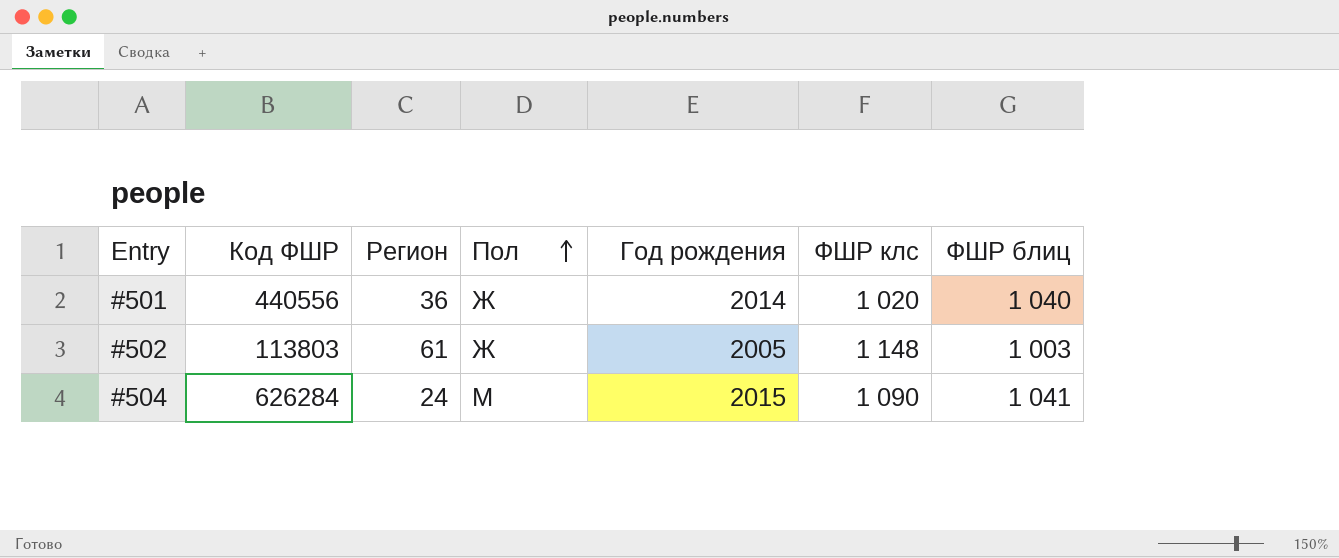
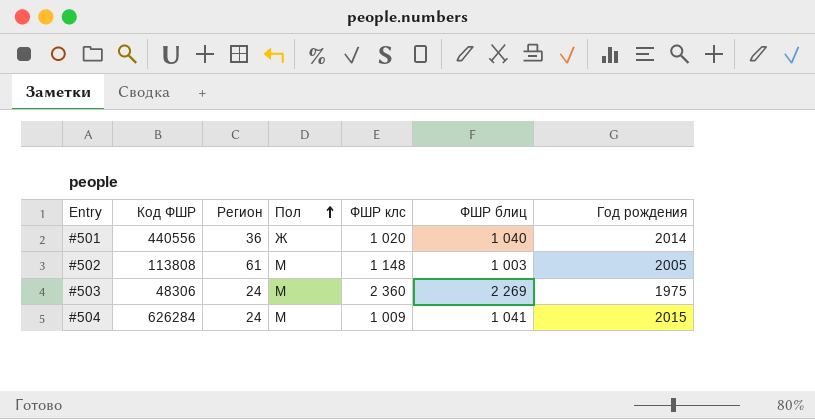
column Год рождения | position: 5 -> 7
#502 | Код ФШР: 113803 -> 113808
#502 | Пол: Ж -> М
row #503: none -> 48306 | 24 | М | 2 360 | 2 269 | 1975
#504 | ФШР клс: 1 090 -> 1 009

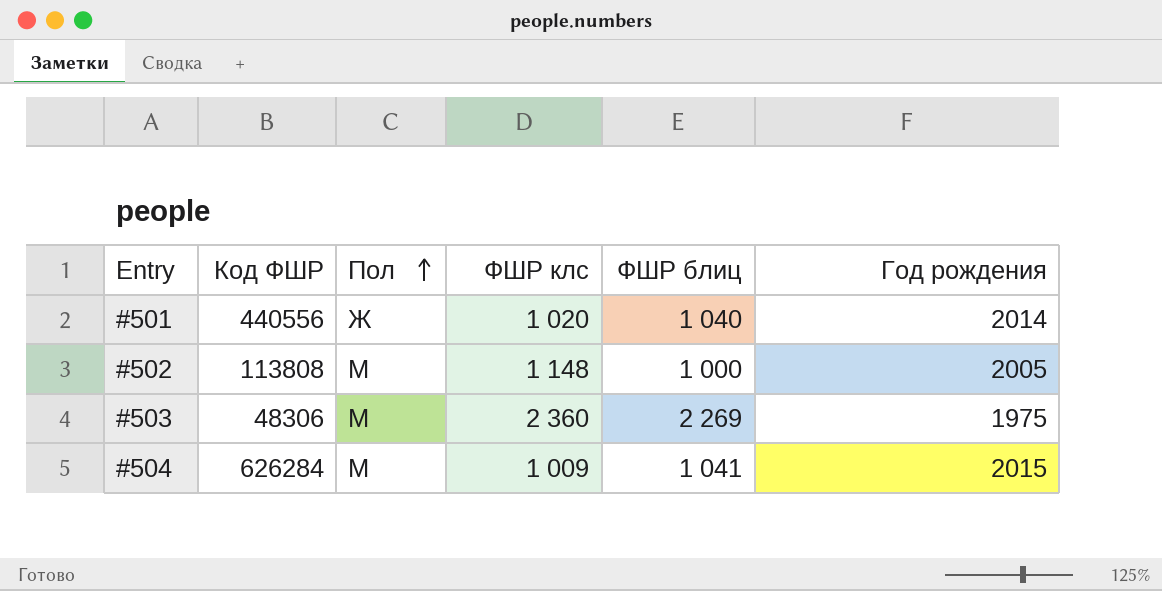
column Регион | position: 3 -> none
#502 | ФШР блиц: 1 003 -> 1 000

